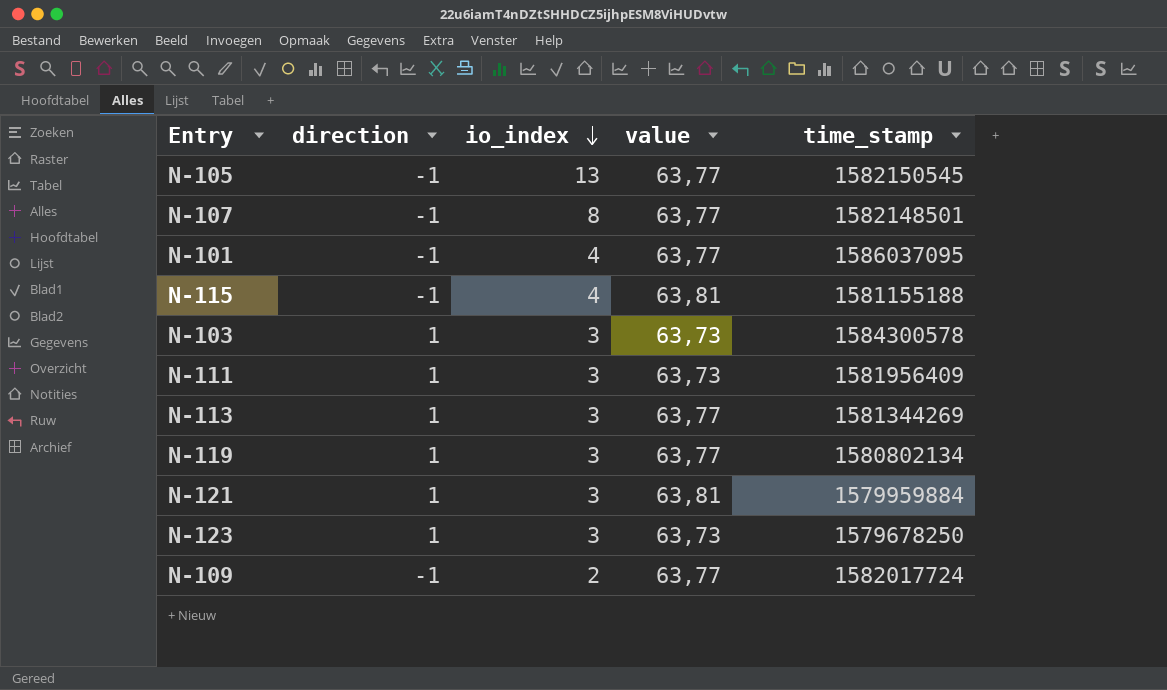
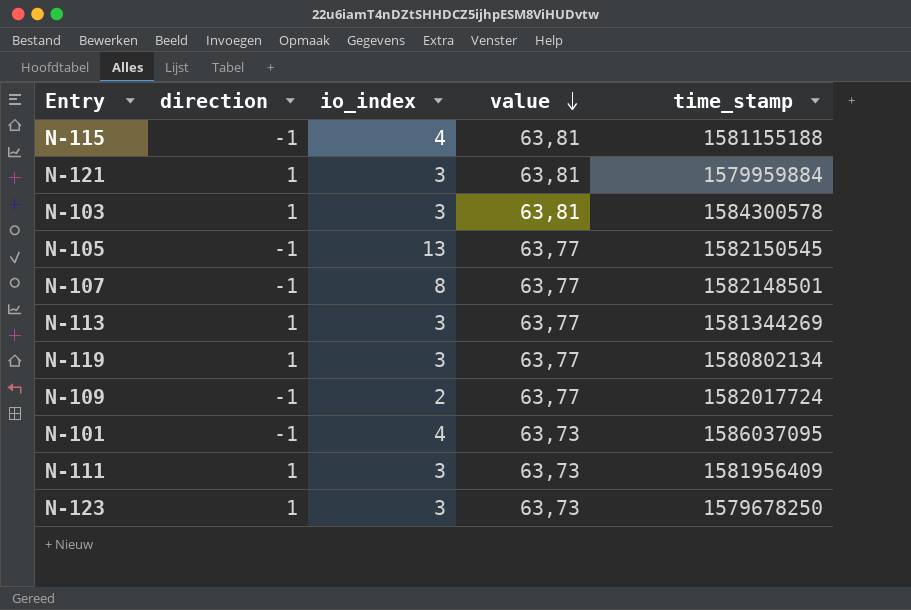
row order: io_index descending -> value descending
N-103 | value: 63,73 -> 63,81
N-101 | value: 63,77 -> 63,73

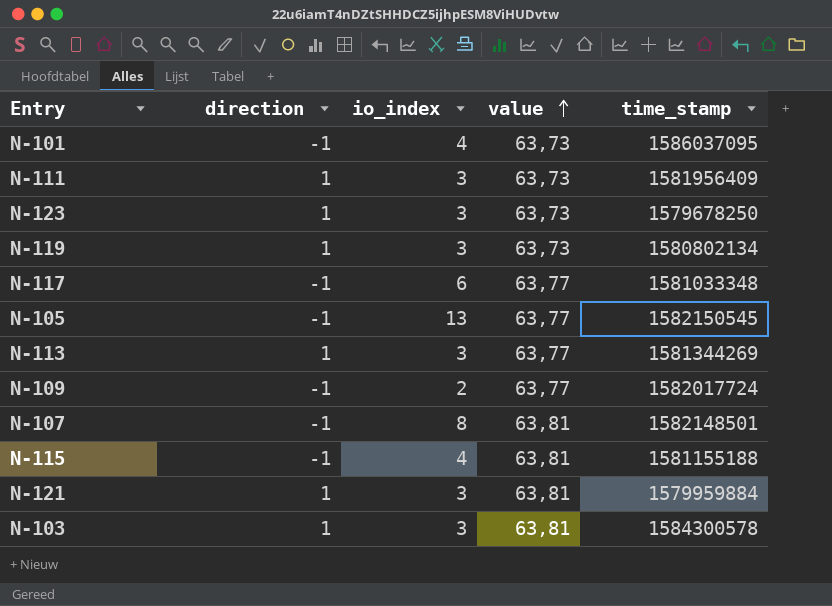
row order: value descending -> value ascending
N-119 | value: 63,77 -> 63,73
row N-117: none -> -1 | 6 | 63,77 | 1581033348
N-107 | value: 63,77 -> 63,81

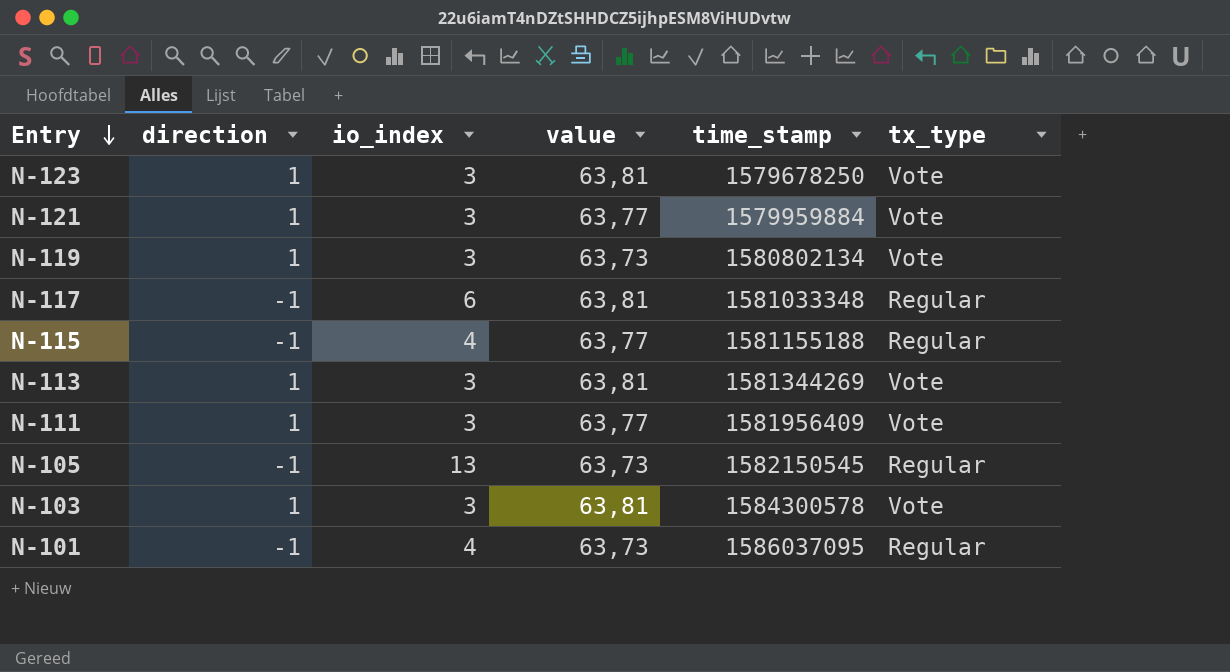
row order: value ascending -> Entry descending
column tx_type | position: none -> 6
row N-109: -1 | 2 | 63,77 | 1582017724 -> none
row N-107: -1 | 8 | 63,81 | 1582148501 -> none
N-123 | value: 63,73 -> 63,81
N-121 | value: 63,81 -> 63,77
N-117 | value: 63,77 -> 63,81
N-115 | value: 63,81 -> 63,77
N-113 | value: 63,77 -> 63,81
N-111 | value: 63,73 -> 63,77
N-105 | value: 63,77 -> 63,73

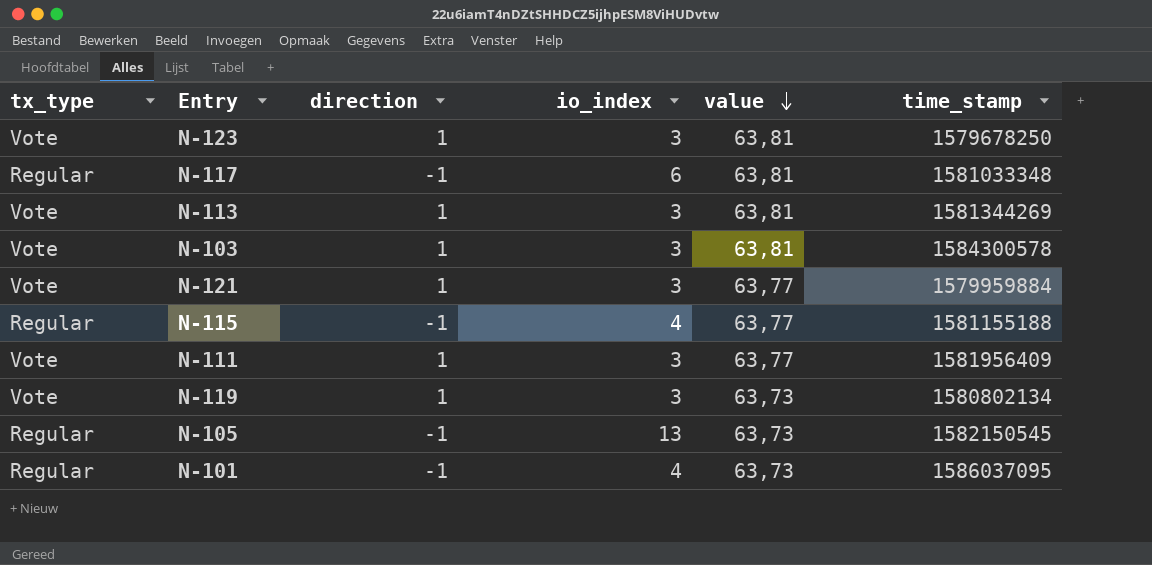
row order: Entry descending -> value descending
column tx_type | position: 6 -> 1

